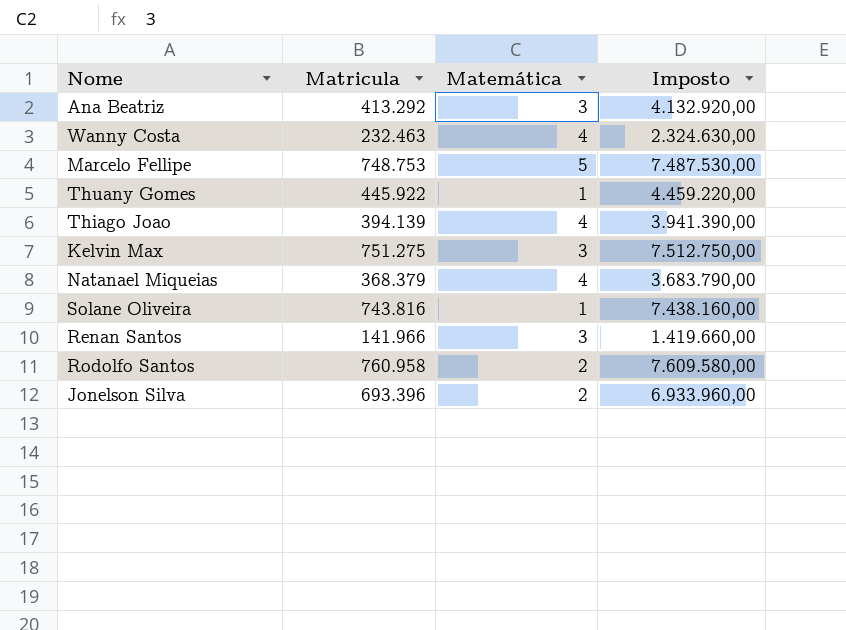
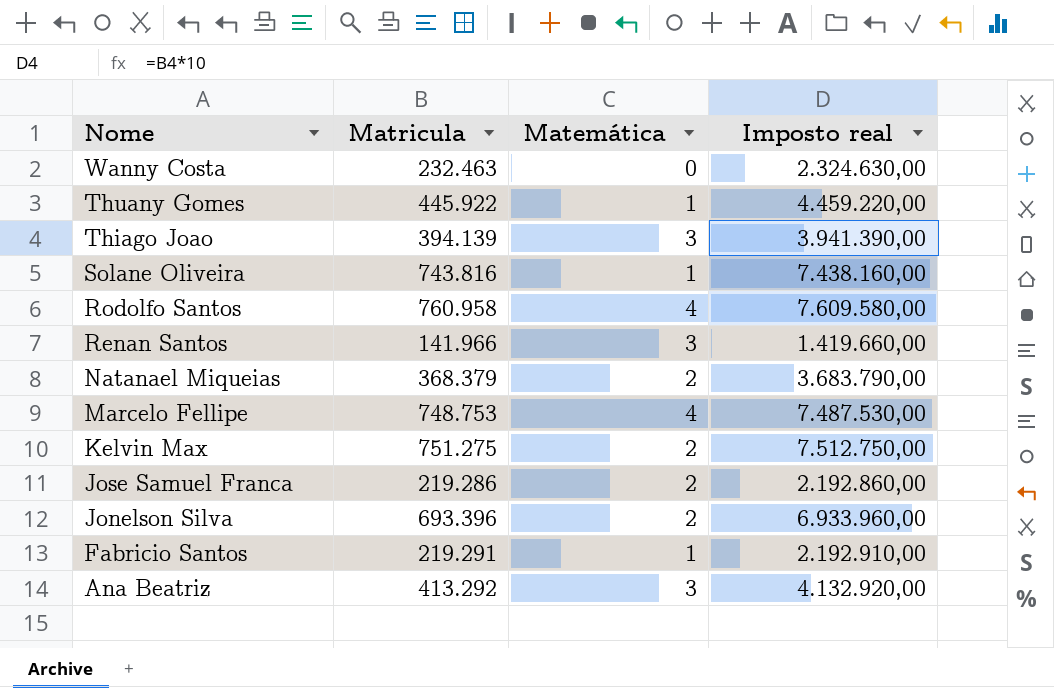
row order: none -> Nome descending
column name: Imposto -> Imposto real
Wanny Costa | Matemática: 4 -> 0
Thiago Joao | Matemática: 4 -> 3
Rodolfo Santos | Matemática: 2 -> 4
Natanael Miqueias | Matemática: 4 -> 2
Marcelo Fellipe | Matemática: 5 -> 4
Kelvin Max | Matemática: 3 -> 2
row Jose Samuel Franca: none -> 219.286 | 2 | 2.192.860,00
row Fabricio Santos: none -> 219.291 | 1 | 2.192.910,00

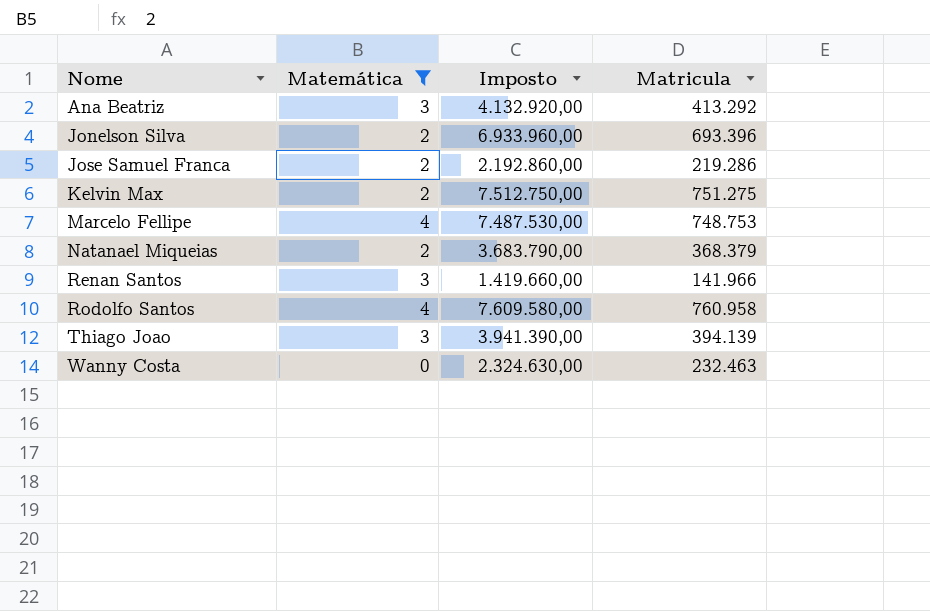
filter: none -> Matemática != 1
row order: Nome descending -> Nome ascending
column name: Imposto real -> Imposto
column Matricula | position: 2 -> 4

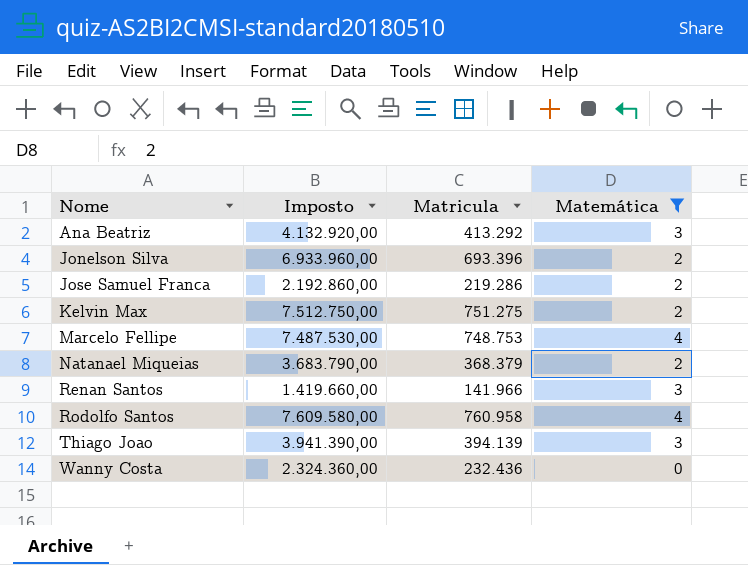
column Matemática | position: 2 -> 4
Wanny Costa | Imposto: 2.324.630,00 -> 2.324.360,00
Wanny Costa | Matricula: 232.463 -> 232.436

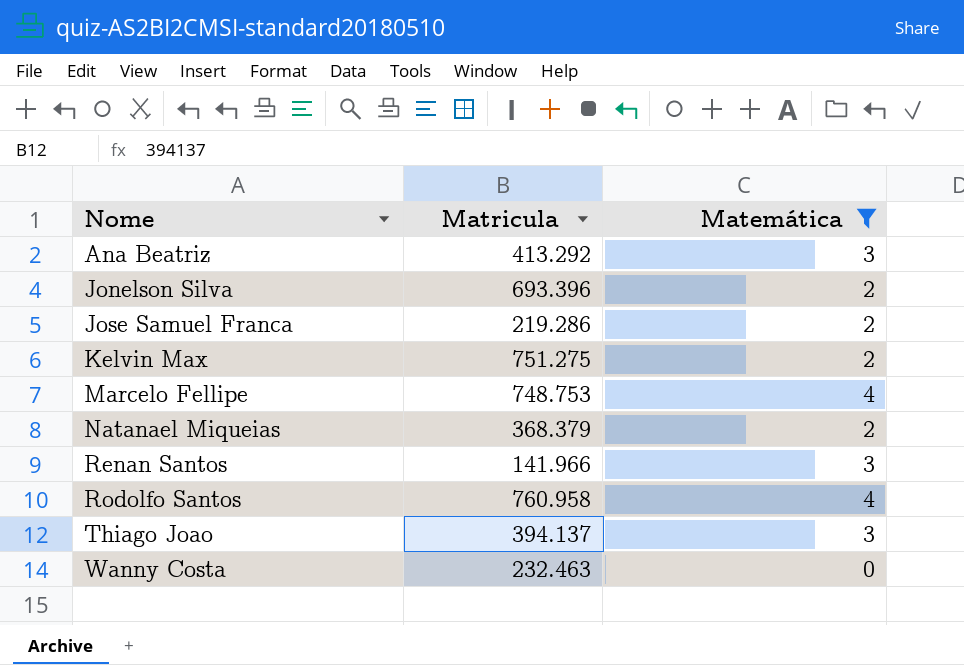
column Imposto | formula: [Matricula] * 10 -> none
Thiago Joao | Matricula: 394.139 -> 394.137
Wanny Costa | Matricula: 232.436 -> 232.463

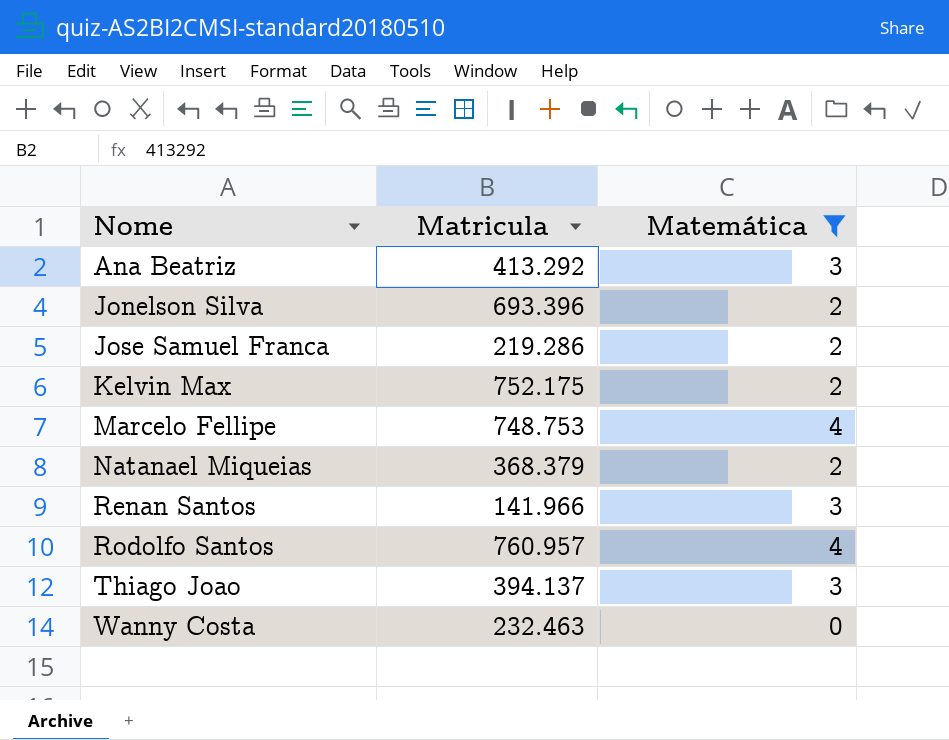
Kelvin Max | Matricula: 751.275 -> 752.175
Rodolfo Santos | Matricula: 760.958 -> 760.957

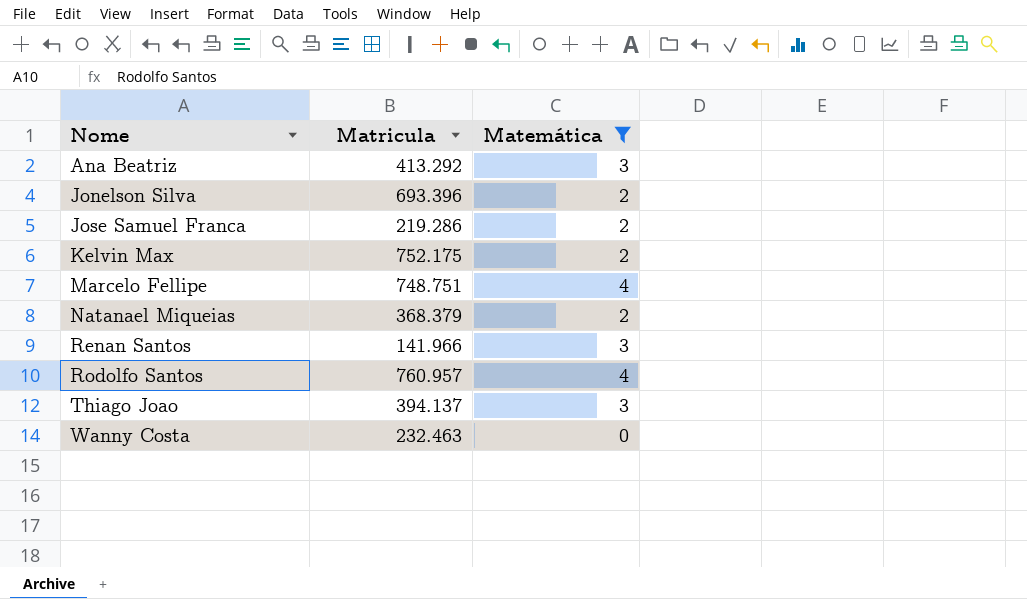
Marcelo Fellipe | Matricula: 748.753 -> 748.751

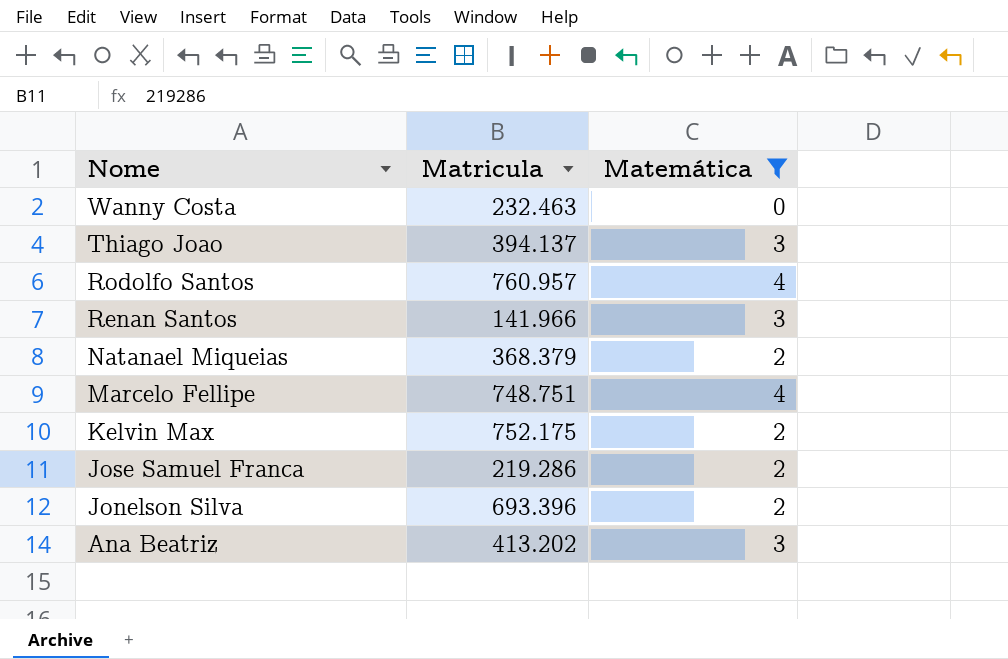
row order: Nome ascending -> Nome descending
Ana Beatriz | Matricula: 413.292 -> 413.202

